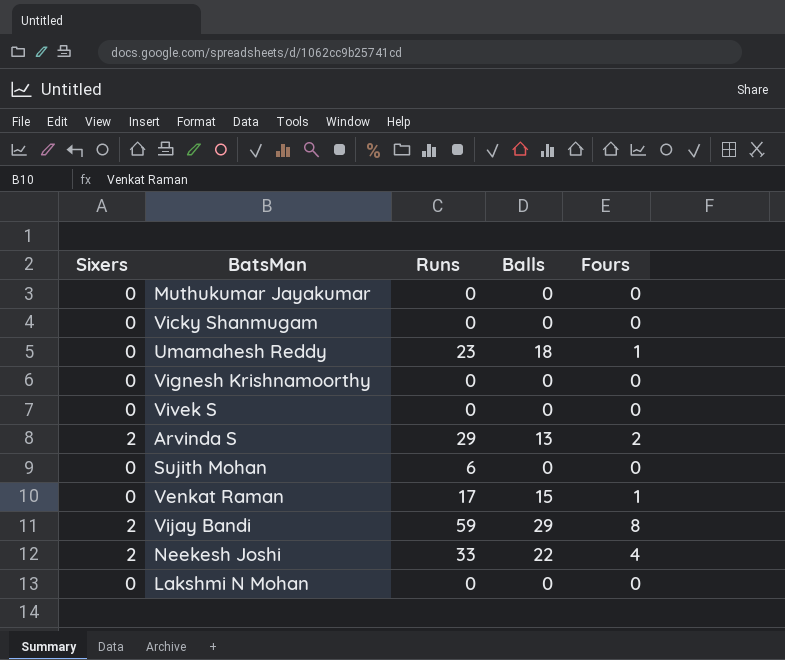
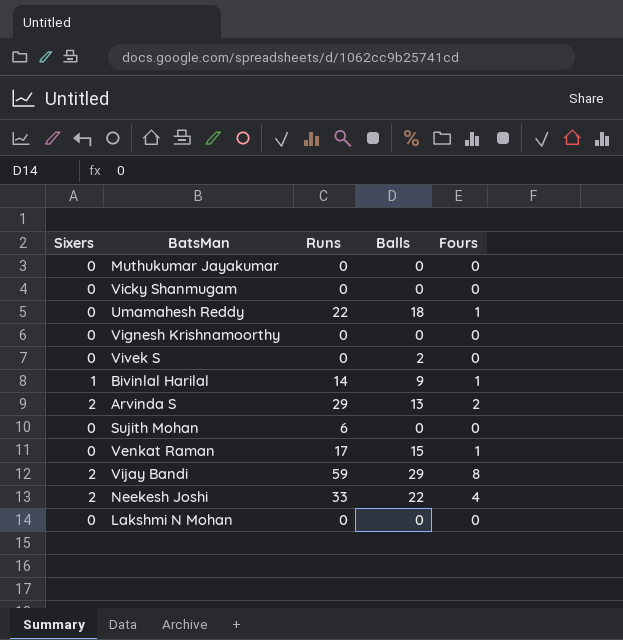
Umamahesh Reddy | Runs: 23 -> 22
Vivek S | Balls: 0 -> 2
row Bivinlal Harilal: none -> 1 | 14 | 9 | 1

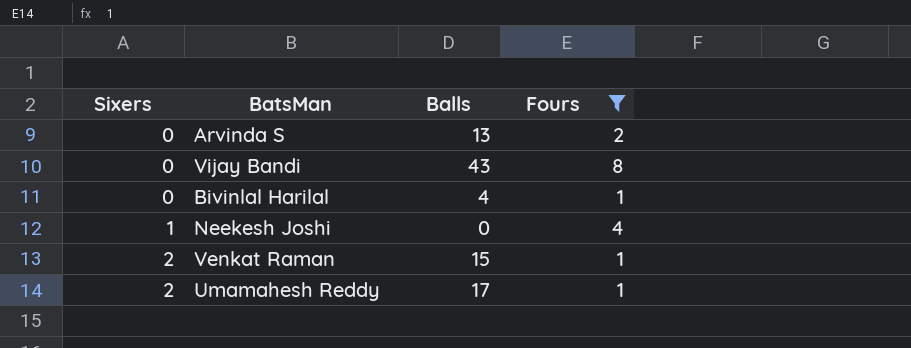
filter: none -> Fours != 0
row order: none -> Sixers ascending
column Runs | position: 3 -> none
Arvinda S | Sixers: 2 -> 0
Vijay Bandi | Sixers: 2 -> 0
Vijay Bandi | Balls: 29 -> 43
Bivinlal Harilal | Sixers: 1 -> 0
Bivinlal Harilal | Balls: 9 -> 4
Neekesh Joshi | Sixers: 2 -> 1
Neekesh Joshi | Balls: 22 -> 0
Venkat Raman | Sixers: 0 -> 2
Umamahesh Reddy | Sixers: 0 -> 2
Umamahesh Reddy | Balls: 18 -> 17

